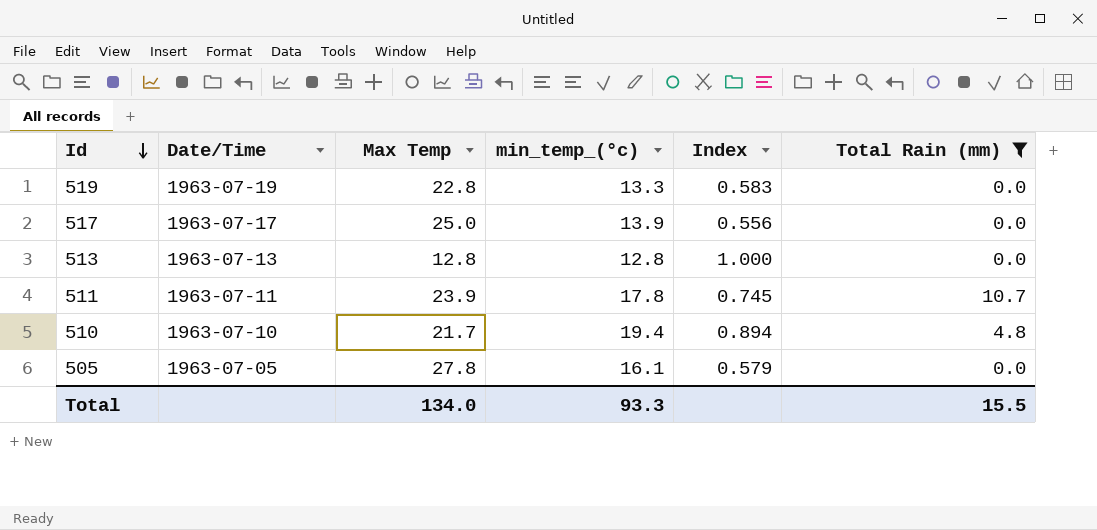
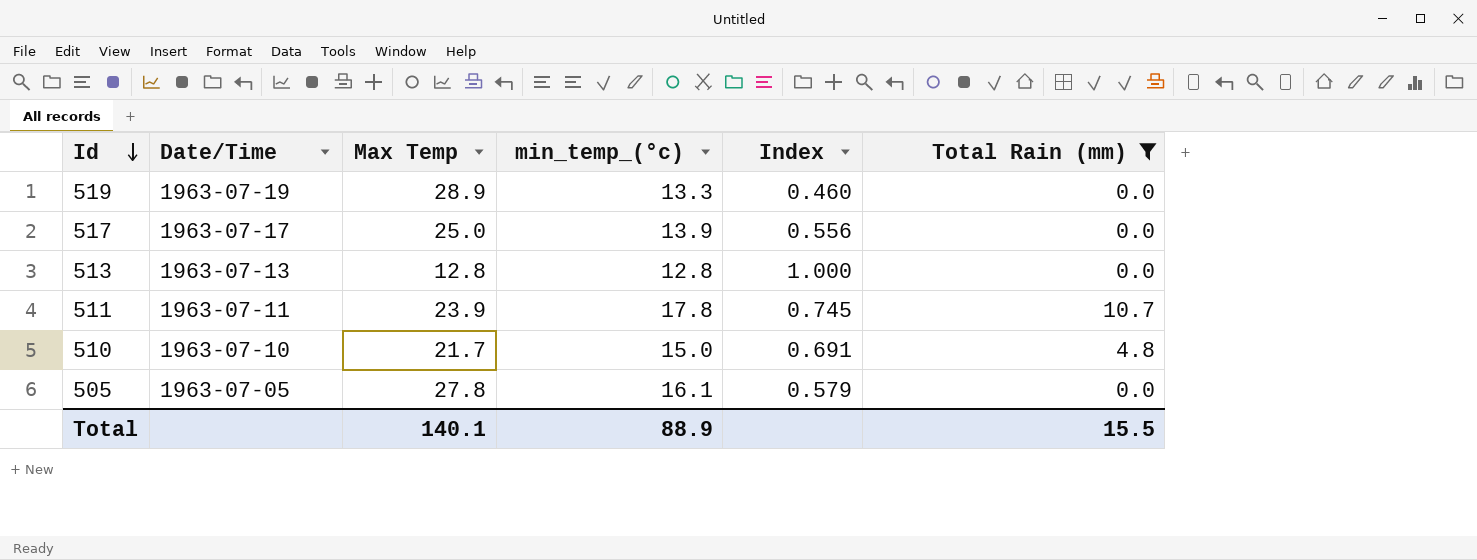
519 | Max Temp: 22.8 -> 28.9
519 | Index: 0.583 -> 0.460
510 | min_temp_(°c): 19.4 -> 15.0
510 | Index: 0.894 -> 0.691
Total | Max Temp: 134.0 -> 140.1
Total | min_temp_(°c): 93.3 -> 88.9

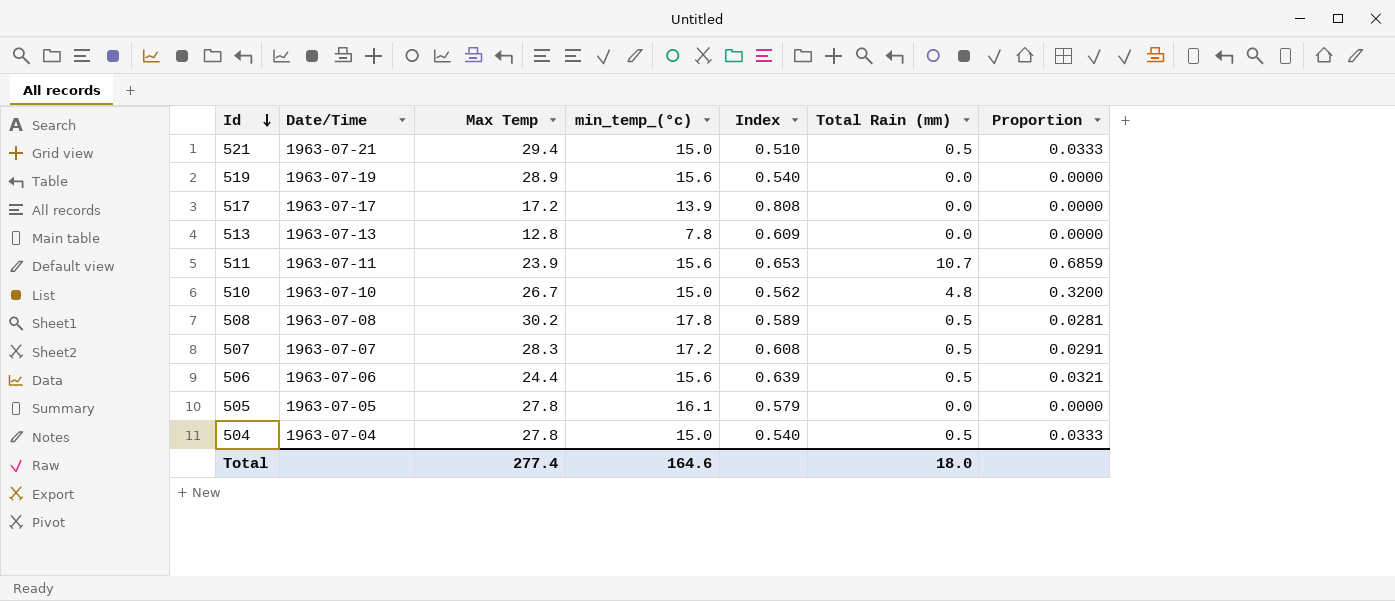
filter: Total Rain (mm) != 0.5 -> none
column Proportion | formula: none -> [Total Rain (mm)] / [min_temp_(°c)]
519 | min_temp_(°c): 13.3 -> 15.6
519 | Index: 0.460 -> 0.540
517 | Max Temp: 25.0 -> 17.2
517 | Index: 0.556 -> 0.808
513 | min_temp_(°c): 12.8 -> 7.8
513 | Index: 1.000 -> 0.609
511 | min_temp_(°c): 17.8 -> 15.6
511 | Index: 0.745 -> 0.653
510 | Max Temp: 21.7 -> 26.7
510 | Index: 0.691 -> 0.562
Total | Max Temp: 140.1 -> 277.4
Total | min_temp_(°c): 88.9 -> 164.6
Total | Total Rain (mm): 15.5 -> 18.0

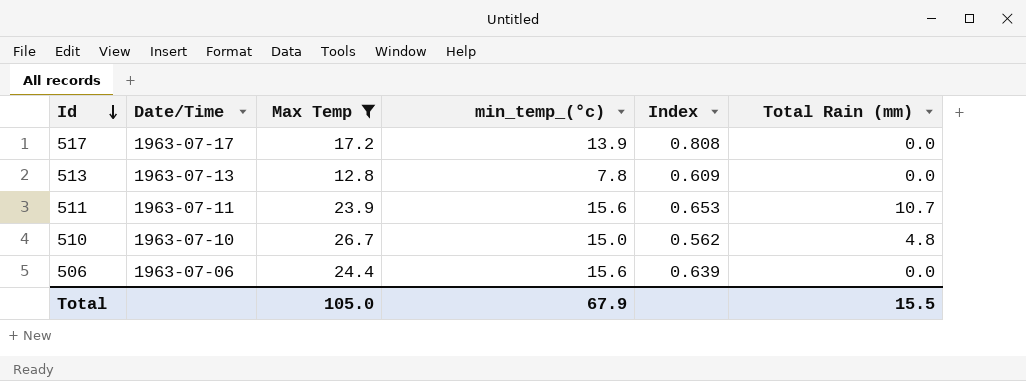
filter: none -> Max Temp <= 26.7
column Proportion | formula: [Total Rain (mm)] / [min_temp_(°c)] -> none
506 | Total Rain (mm): 0.5 -> 0.0
Total | Max Temp: 277.4 -> 105.0
Total | min_temp_(°c): 164.6 -> 67.9
Total | Total Rain (mm): 18.0 -> 15.5

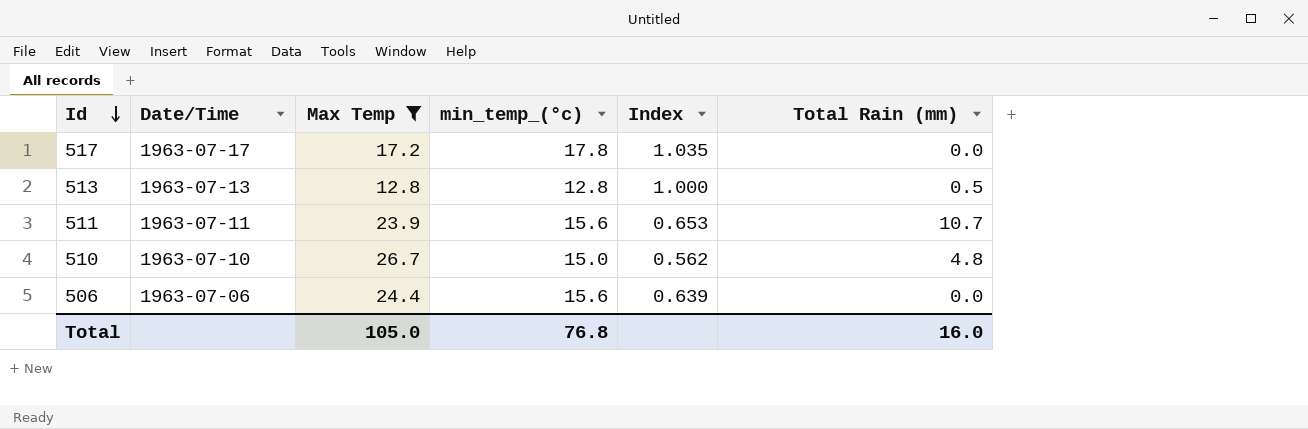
517 | min_temp_(°c): 13.9 -> 17.8
517 | Index: 0.808 -> 1.035
513 | min_temp_(°c): 7.8 -> 12.8
513 | Index: 0.609 -> 1.000
513 | Total Rain (mm): 0.0 -> 0.5
Total | min_temp_(°c): 67.9 -> 76.8
Total | Total Rain (mm): 15.5 -> 16.0

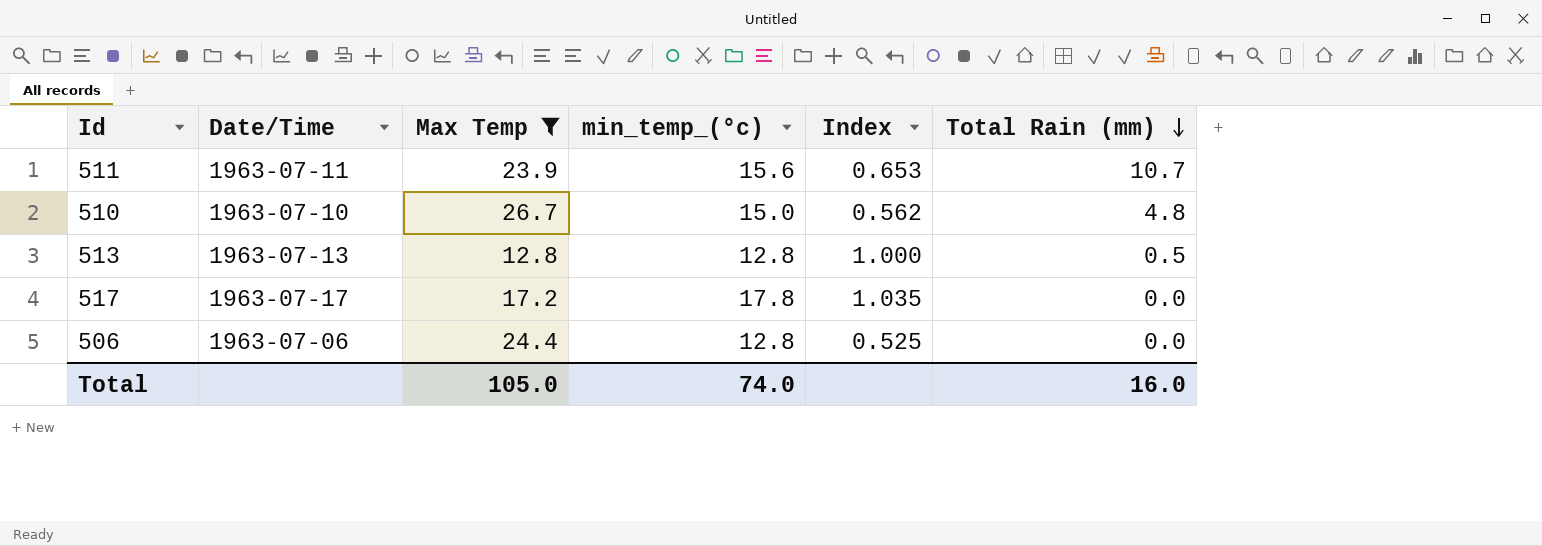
row order: Id descending -> Total Rain (mm) descending
506 | min_temp_(°c): 15.6 -> 12.8
506 | Index: 0.639 -> 0.525
Total | min_temp_(°c): 76.8 -> 74.0

